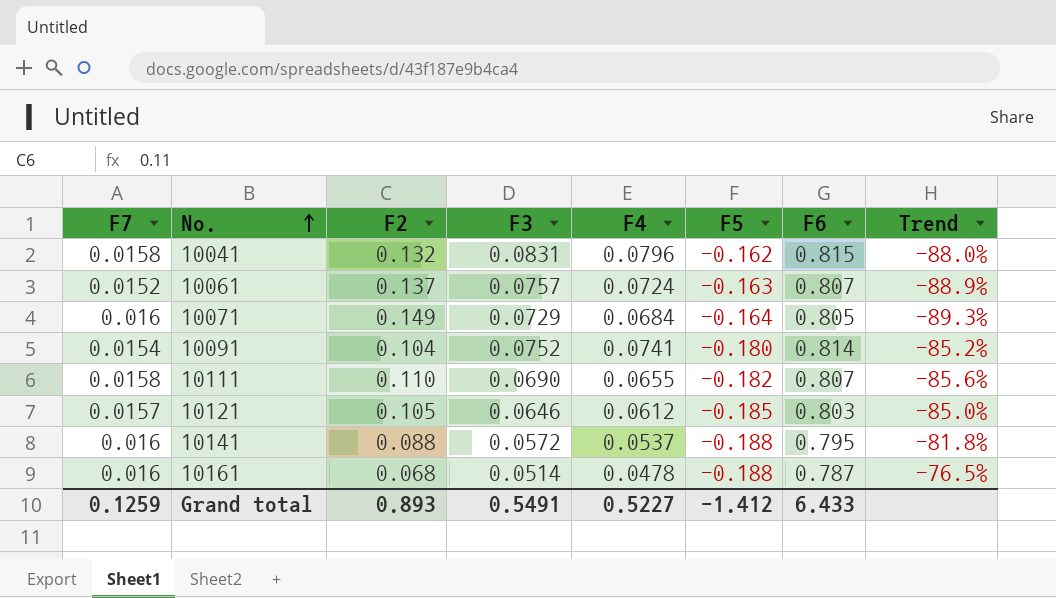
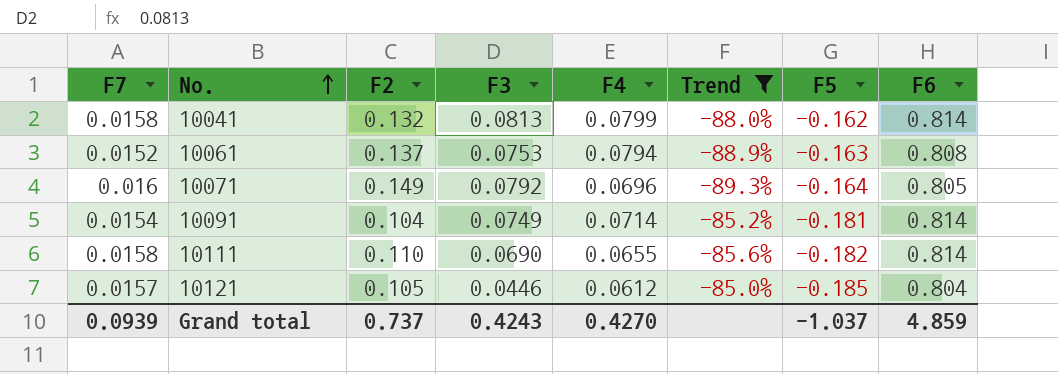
filter: none -> Trend <= -85.0%
column Trend | position: 8 -> 6
10041 | F3: 0.0831 -> 0.0813
10041 | F4: 0.0796 -> 0.0799
10041 | F6: 0.815 -> 0.814
10061 | F3: 0.0757 -> 0.0753
10061 | F4: 0.0724 -> 0.0794
10061 | F6: 0.807 -> 0.808
10071 | F3: 0.0729 -> 0.0792
10071 | F4: 0.0684 -> 0.0696
10091 | F3: 0.0752 -> 0.0749
10091 | F4: 0.0741 -> 0.0714
10091 | F5: -0.180 -> -0.181
10111 | F6: 0.807 -> 0.814
10121 | F3: 0.0646 -> 0.0446
10121 | F6: 0.803 -> 0.804
Grand total | F7: 0.1259 -> 0.0939
Grand total | F2: 0.893 -> 0.737
Grand total | F3: 0.5491 -> 0.4243
Grand total | F4: 0.5227 -> 0.4270
Grand total | F5: -1.412 -> -1.037
Grand total | F6: 6.433 -> 4.859

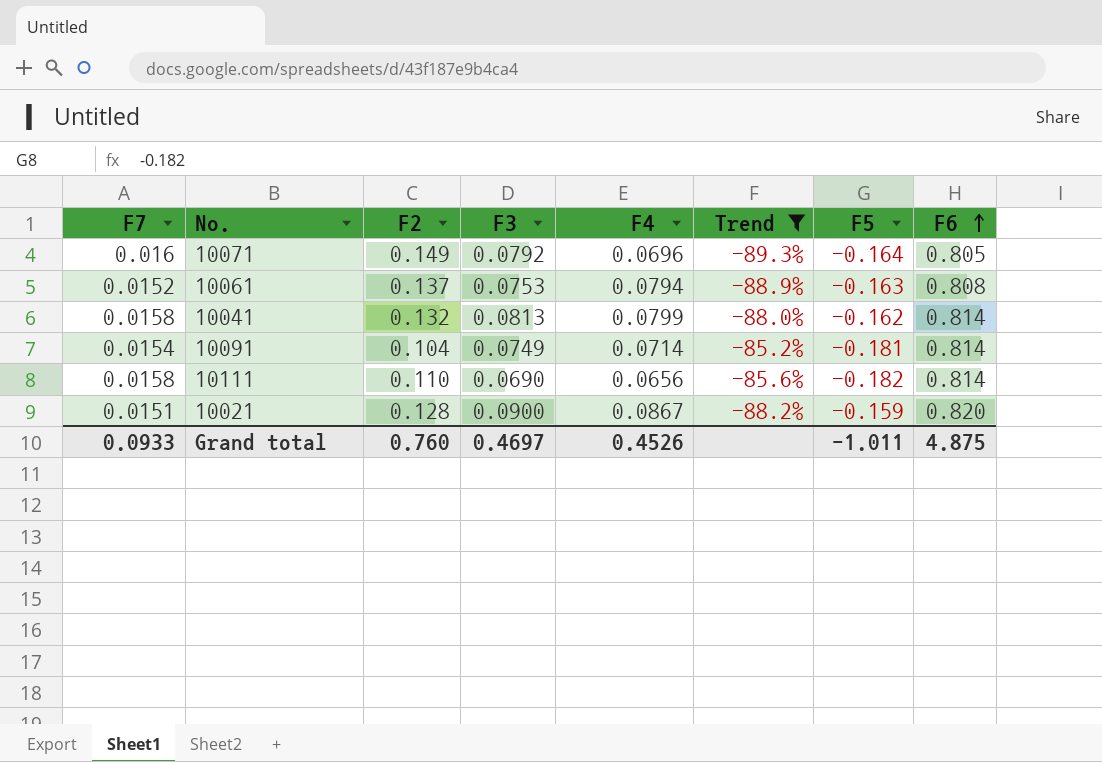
row order: No. ascending -> F6 ascending
row 10121: 0.0157 | 0.105 | 0.0446 | 0.0612 | -85.0% | -0.185 | 0.804 -> none
10111 | F4: 0.0655 -> 0.0656
row 10021: none -> 0.0151 | 0.128 | 0.0900 | 0.0867 | -88.2% | -0.159 | 0.820
Grand total | F7: 0.0939 -> 0.0933
Grand total | F2: 0.737 -> 0.760
Grand total | F3: 0.4243 -> 0.4697
Grand total | F4: 0.4270 -> 0.4526
Grand total | F5: -1.037 -> -1.011
Grand total | F6: 4.859 -> 4.875

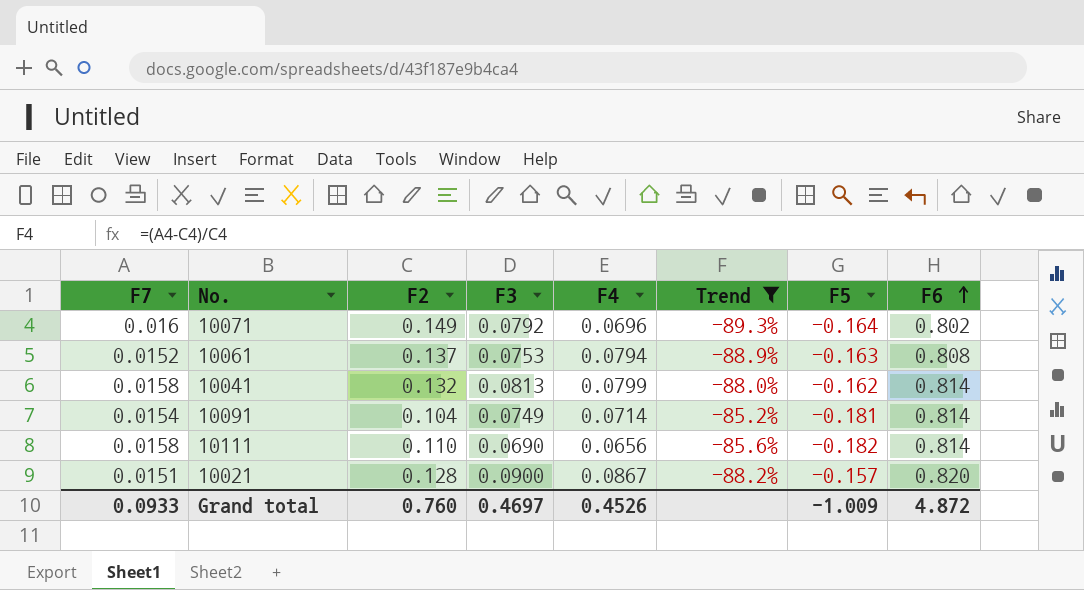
10071 | F6: 0.805 -> 0.802
10021 | F5: -0.159 -> -0.157
Grand total | F5: -1.011 -> -1.009
Grand total | F6: 4.875 -> 4.872

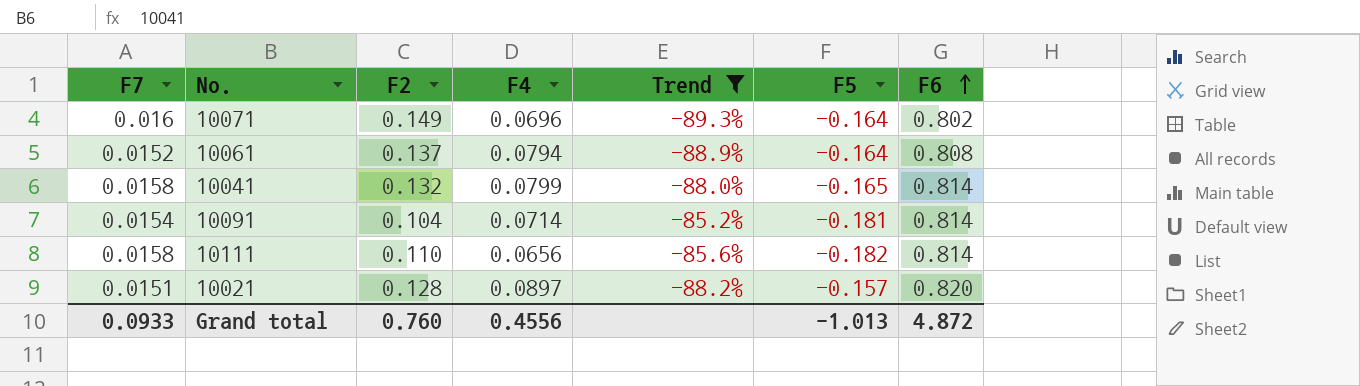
column F3 | position: 4 -> none
10061 | F5: -0.163 -> -0.164
10041 | F5: -0.162 -> -0.165
10021 | F4: 0.0867 -> 0.0897
Grand total | F4: 0.4526 -> 0.4556
Grand total | F5: -1.009 -> -1.013

